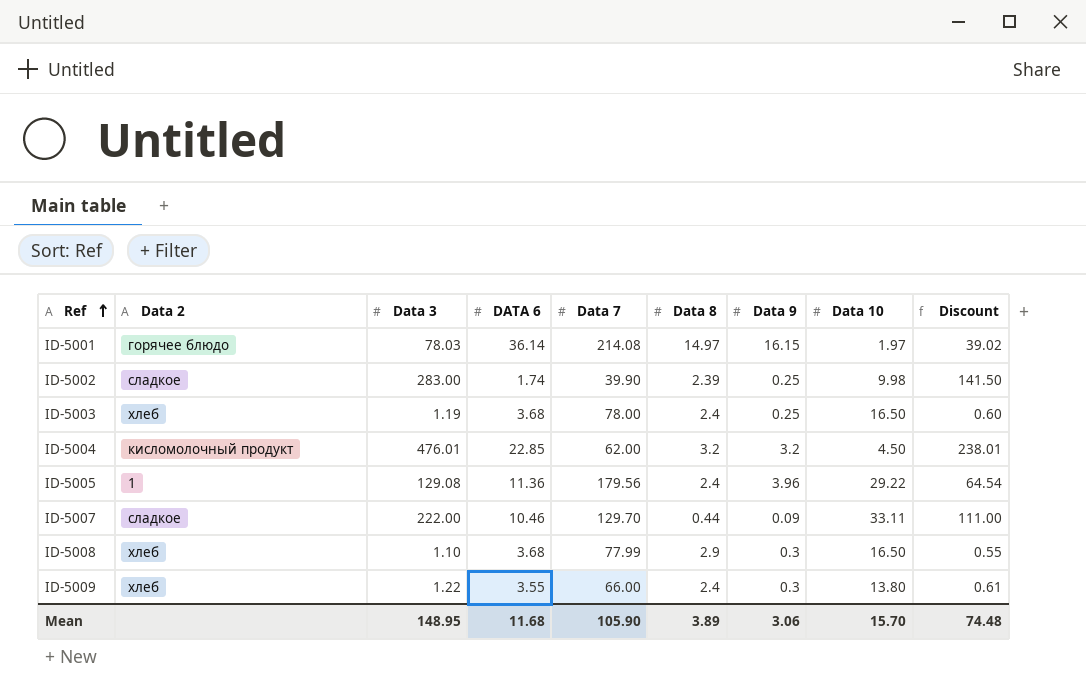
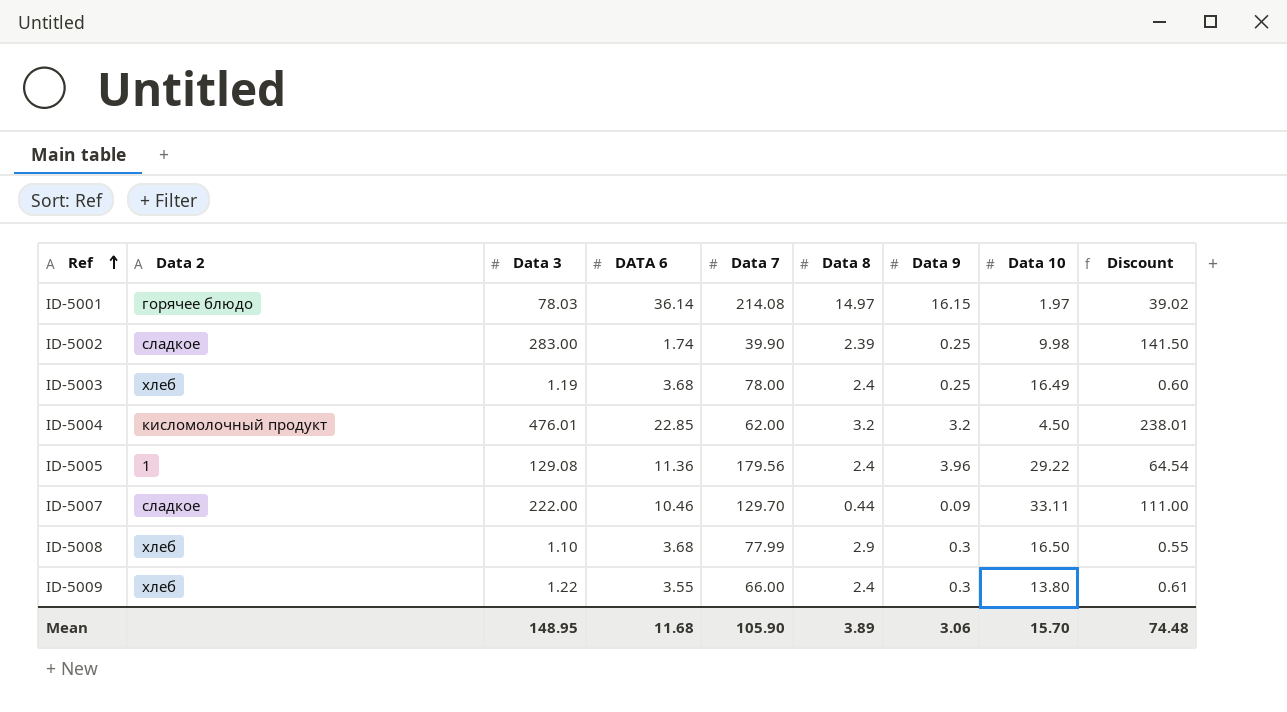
ID-5003 | Data 10: 16.50 -> 16.49

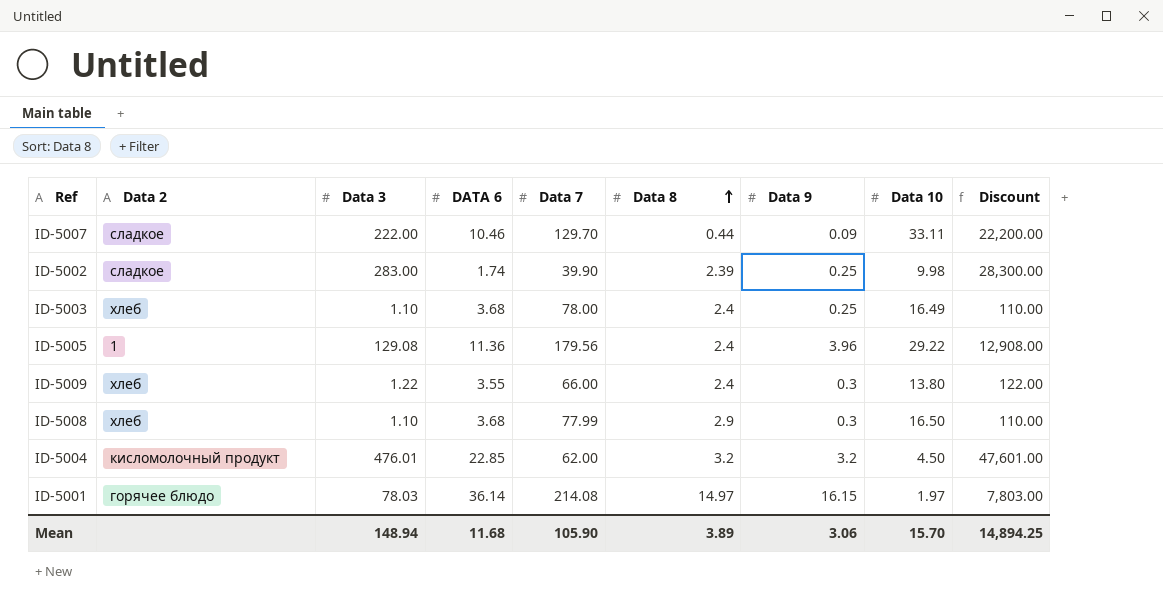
row order: Ref ascending -> Data 8 ascending
column Discount | formula: [Data 3] * 0.5 -> [Data 3] * 100
ID-5003 | Data 3: 1.19 -> 1.10
Mean | Data 3: 148.95 -> 148.94
Mean | Discount: 74.48 -> 14,894.25

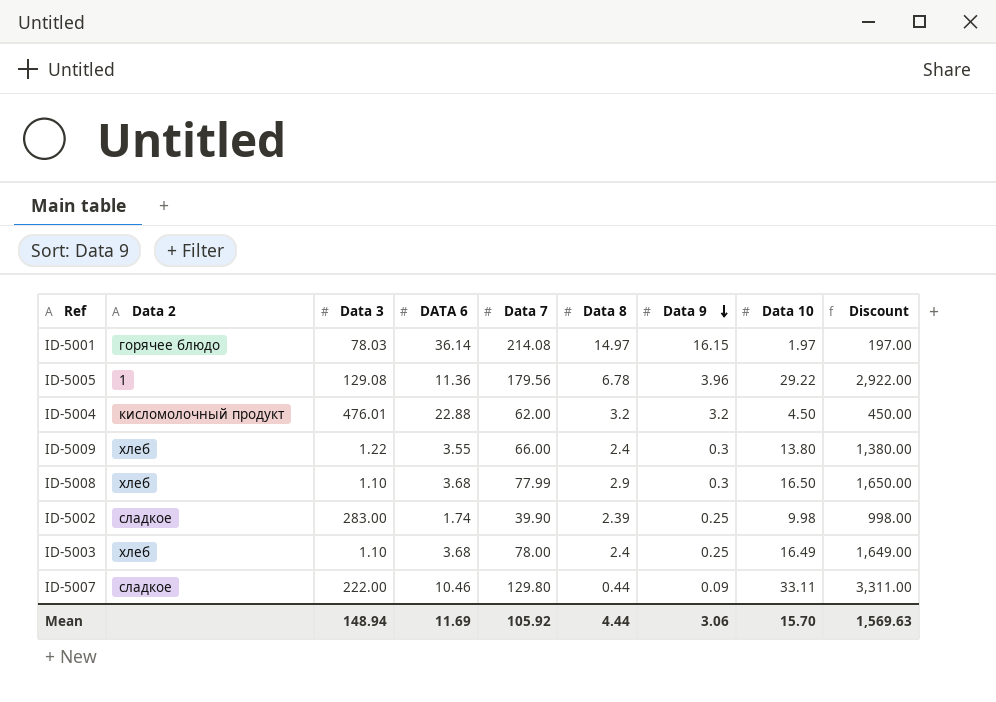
row order: Data 8 ascending -> Data 9 descending
column Discount | formula: [Data 3] * 100 -> [Data 10] * 100
ID-5005 | Data 8: 2.4 -> 6.78
ID-5004 | DATA 6: 22.85 -> 22.88
ID-5007 | Data 7: 129.70 -> 129.80
Mean | DATA 6: 11.68 -> 11.69
Mean | Data 7: 105.90 -> 105.92
Mean | Data 8: 3.89 -> 4.44
Mean | Discount: 14,894.25 -> 1,569.63

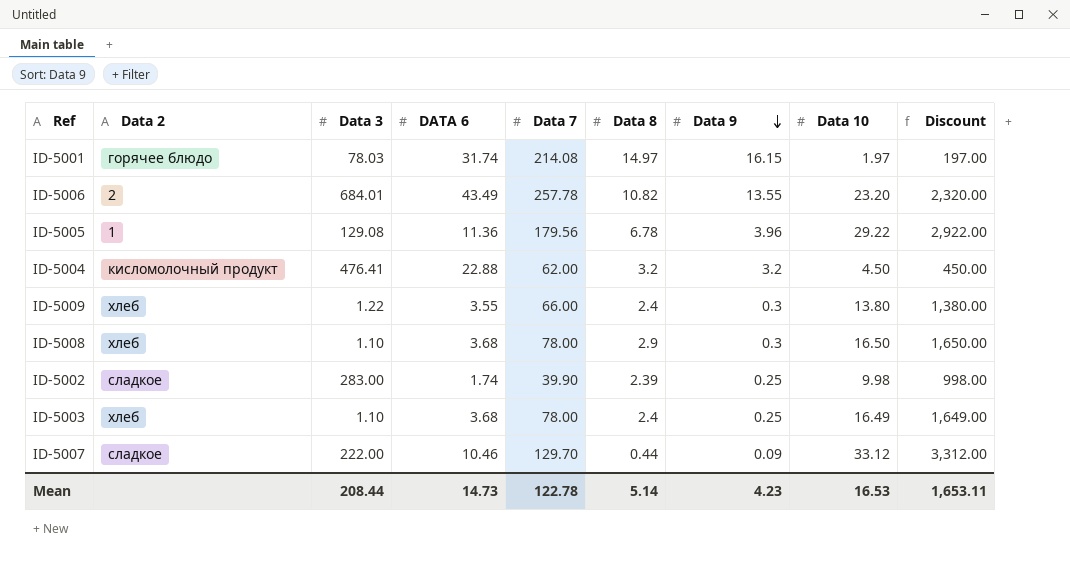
ID-5001 | DATA 6: 36.14 -> 31.74
row ID-5006: none -> 2 | 684.01 | 43.49 | 257.78 | 10.82 | 13.55 | 23.20 | 2,320.00
ID-5004 | Data 3: 476.01 -> 476.41
ID-5008 | Data 7: 77.99 -> 78.00
ID-5007 | Data 7: 129.80 -> 129.70
ID-5007 | Data 10: 33.11 -> 33.12
ID-5007 | Discount: 3,311.00 -> 3,312.00
Mean | Data 3: 148.94 -> 208.44
Mean | DATA 6: 11.69 -> 14.73
Mean | Data 7: 105.92 -> 122.78
Mean | Data 8: 4.44 -> 5.14
Mean | Data 9: 3.06 -> 4.23
Mean | Data 10: 15.70 -> 16.53
Mean | Discount: 1,569.63 -> 1,653.11

